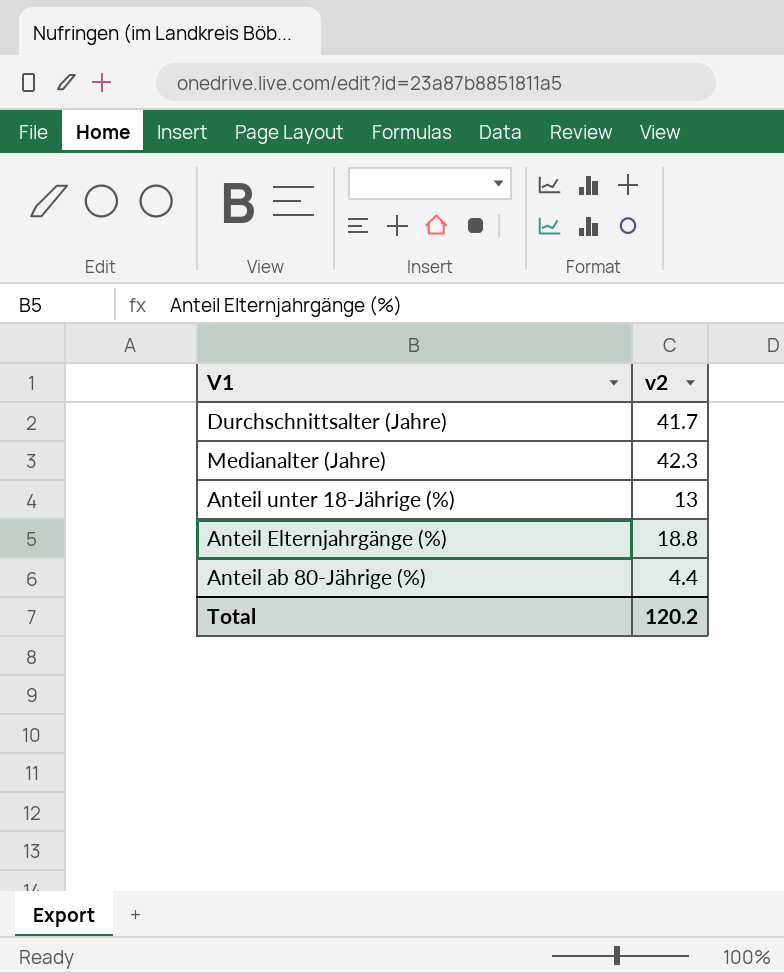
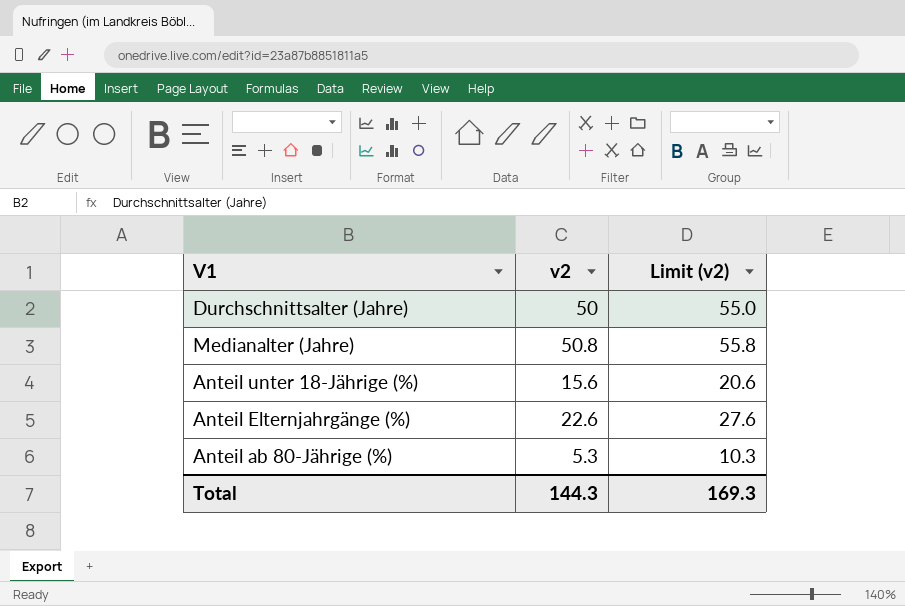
column Limit (v2) | formula: none -> [v2] + 5
Durchschnittsalter (Jahre) | v2: 41.7 -> 50
Medianalter (Jahre) | v2: 42.3 -> 50.8
Anteil unter 18-Jährige (%) | v2: 13 -> 15.6
Anteil Elternjahrgänge (%) | v2: 18.8 -> 22.6
Anteil ab 80-Jährige (%) | v2: 4.4 -> 5.3
Total | v2: 120.2 -> 144.3

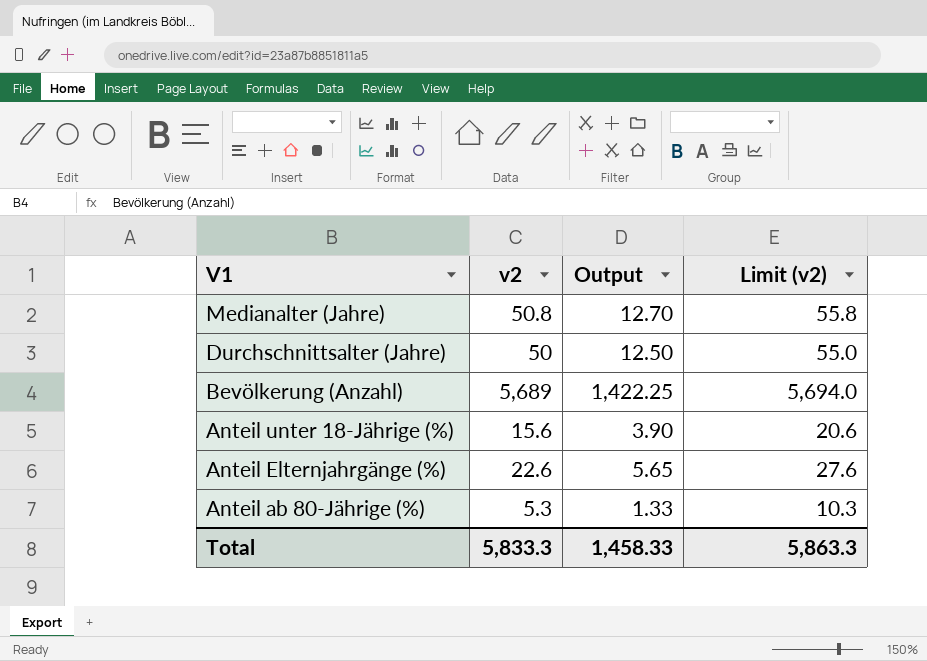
row order: none -> V1 descending
column Output | formula: none -> [v2] * 0.25
row Bevölkerung (Anzahl): none -> 5,689 | 1,422.25 | 5,694.0
Total | v2: 144.3 -> 5,833.3
Total | Limit (v2): 169.3 -> 5,863.3

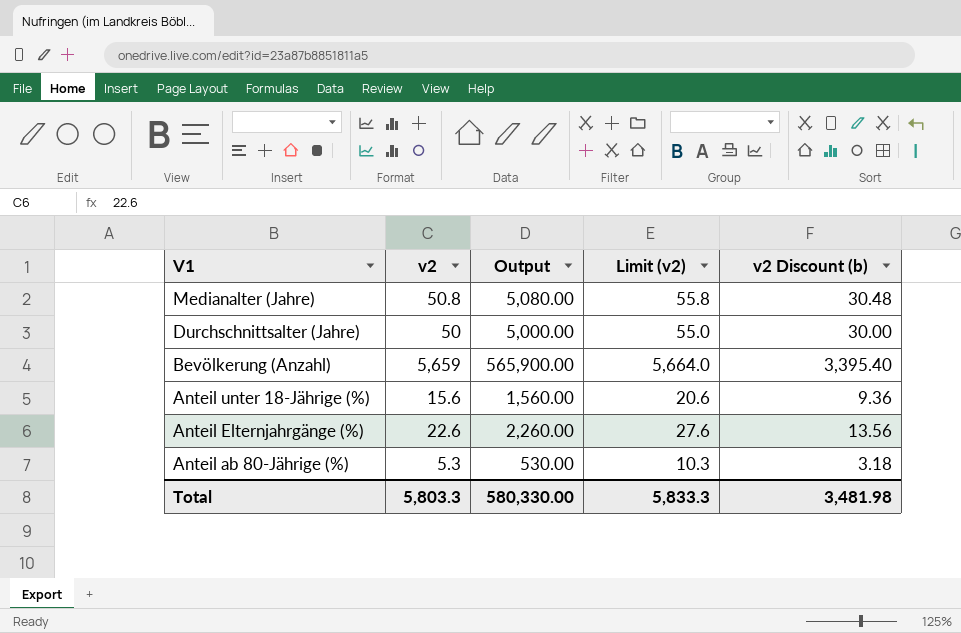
column Output | formula: [v2] * 0.25 -> [v2] * 100
column v2 Discount (b) | formula: none -> [v2] * 0.6
Bevölkerung (Anzahl) | v2: 5,689 -> 5,659
Bevölkerung (Anzahl) | Limit (v2): 5,694.0 -> 5,664.0
Total | v2: 5,833.3 -> 5,803.3
Total | Output: 1,458.33 -> 580,330.00
Total | Limit (v2): 5,863.3 -> 5,833.3

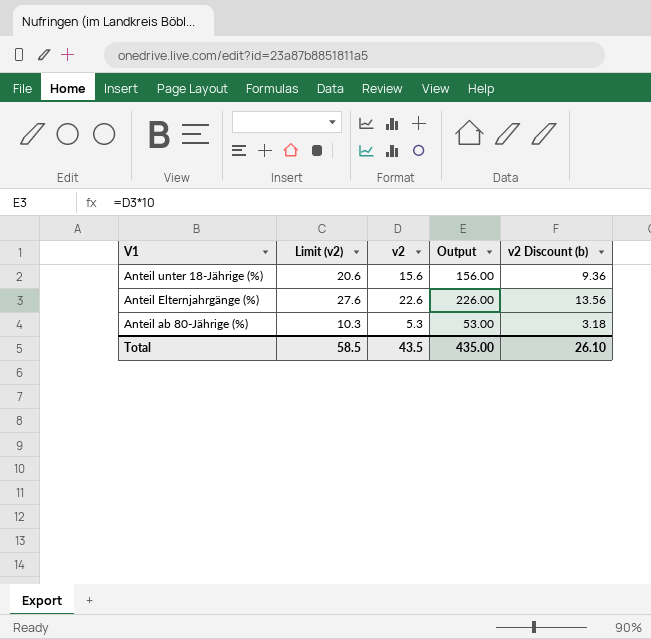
column Limit (v2) | position: 4 -> 2
column Output | formula: [v2] * 100 -> [v2] * 10
row Medianalter (Jahre): 50.8 | 5,080.00 | 55.8 | 30.48 -> none
row Durchschnittsalter (Jahre): 50 | 5,000.00 | 55.0 | 30.00 -> none
row Bevölkerung (Anzahl): 5,659 | 565,900.00 | 5,664.0 | 3,395.40 -> none
Total | Limit (v2): 5,833.3 -> 58.5
Total | v2: 5,803.3 -> 43.5
Total | Output: 580,330.00 -> 435.00
Total | v2 Discount (b): 3,481.98 -> 26.10

